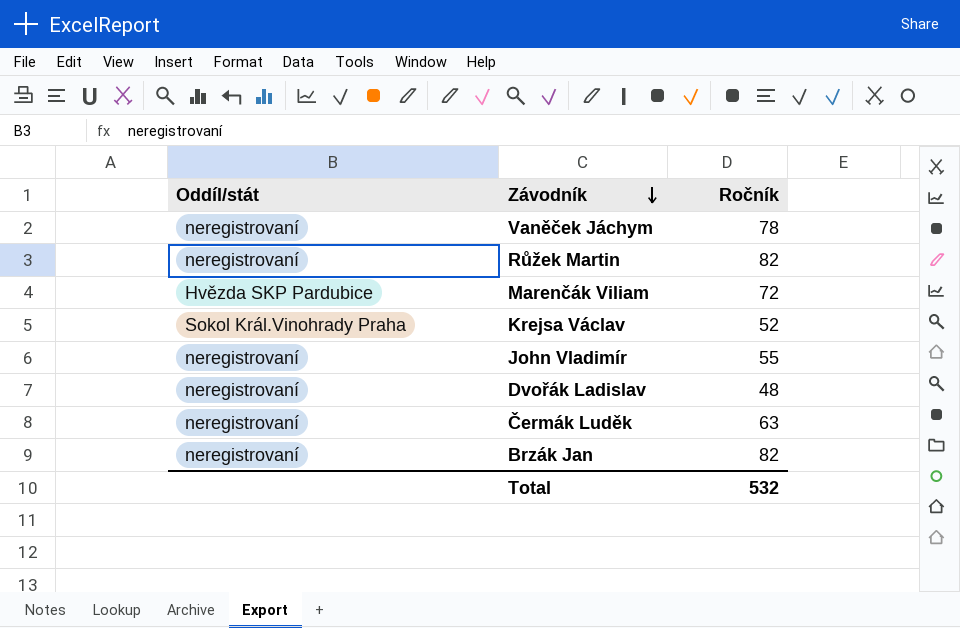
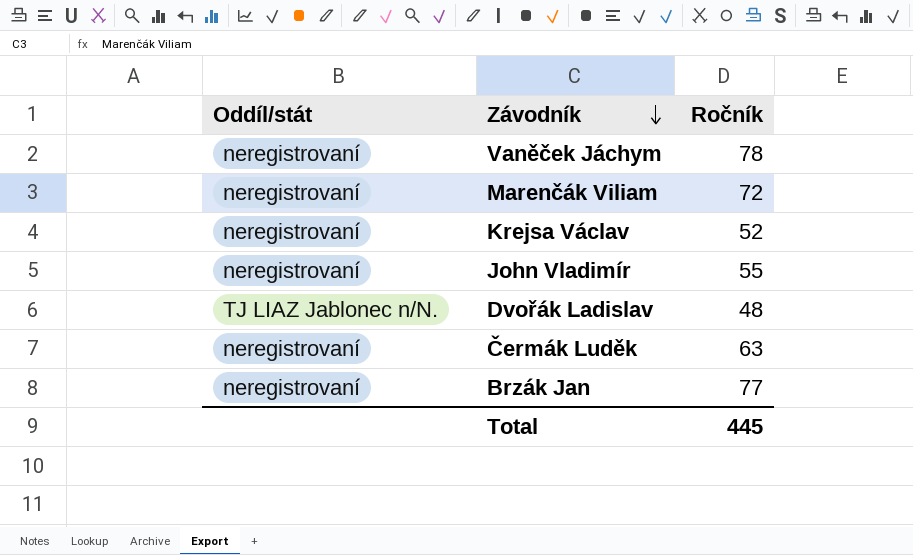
row Růžek Martin: neregistrovaní | 82 -> none
Marenčák Viliam | Oddíl/stát: Hvězda SKP Pardubice -> neregistrovaní
Krejsa Václav | Oddíl/stát: Sokol Král.Vinohrady Praha -> neregistrovaní
Dvořák Ladislav | Oddíl/stát: neregistrovaní -> TJ LIAZ Jablonec n/N.
Brzák Jan | Ročník: 82 -> 77
Total | Ročník: 532 -> 445

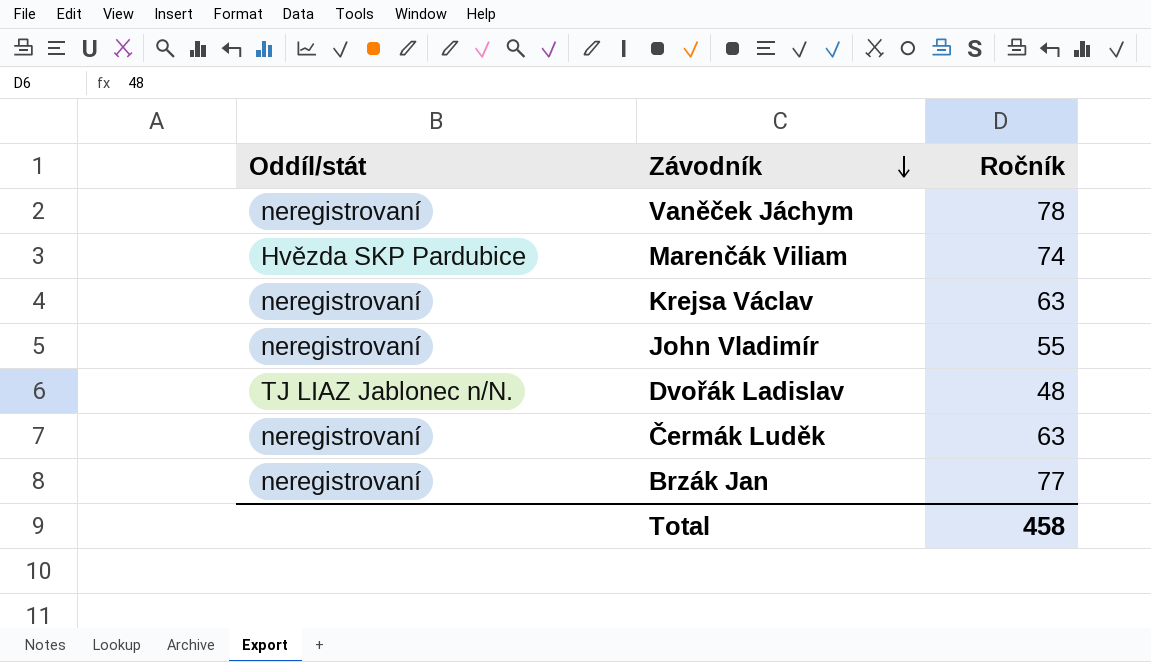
Marenčák Viliam | Oddíl/stát: neregistrovaní -> Hvězda SKP Pardubice
Marenčák Viliam | Ročník: 72 -> 74
Krejsa Václav | Ročník: 52 -> 63
Total | Ročník: 445 -> 458

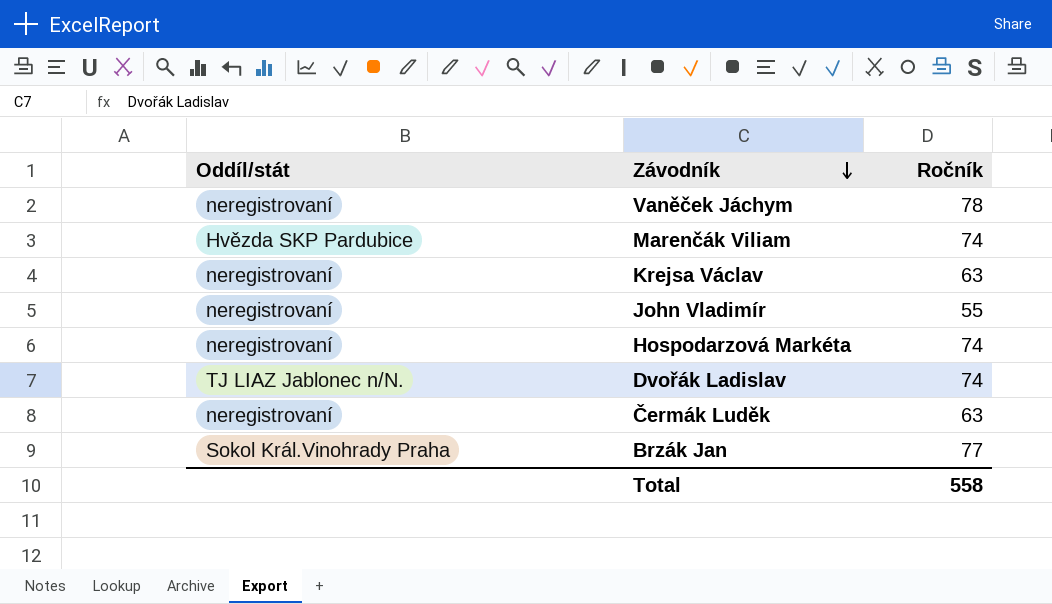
row Hospodarzová Markéta: none -> neregistrovaní | 74
Dvořák Ladislav | Ročník: 48 -> 74
Brzák Jan | Oddíl/stát: neregistrovaní -> Sokol Král.Vinohrady Praha
Total | Ročník: 458 -> 558

